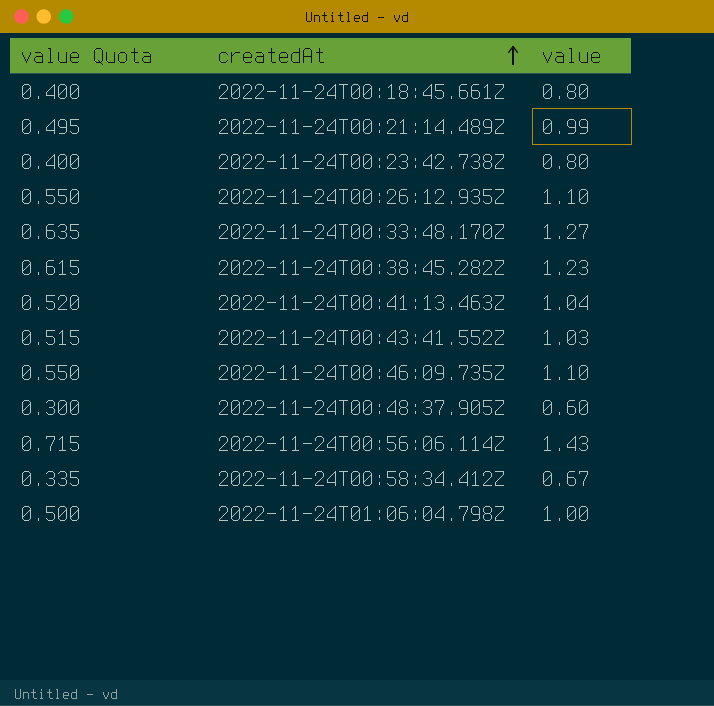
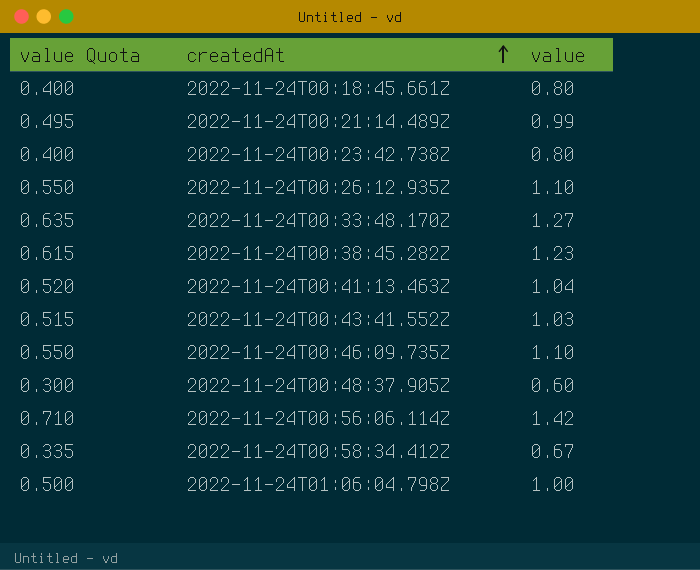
2022-11-24T00:56:06.114Z | value Quota: 0.715 -> 0.710
2022-11-24T00:56:06.114Z | value: 1.43 -> 1.42

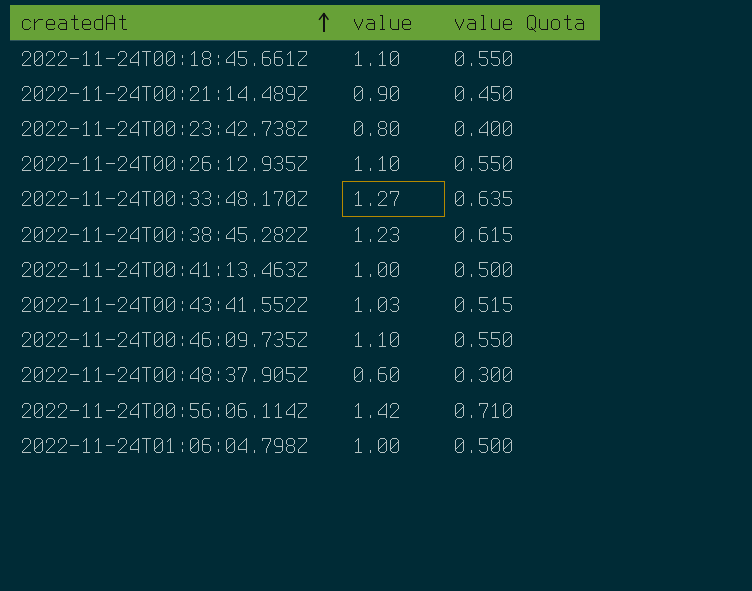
column value Quota | position: 1 -> 3
row 2022-11-24T00:58:34.412Z: 0.335 | 0.67 -> none
2022-11-24T00:18:45.661Z | value: 0.80 -> 1.10
2022-11-24T00:18:45.661Z | value Quota: 0.400 -> 0.550
2022-11-24T00:21:14.489Z | value: 0.99 -> 0.90
2022-11-24T00:21:14.489Z | value Quota: 0.495 -> 0.450
2022-11-24T00:41:13.463Z | value: 1.04 -> 1.00
2022-11-24T00:41:13.463Z | value Quota: 0.520 -> 0.500

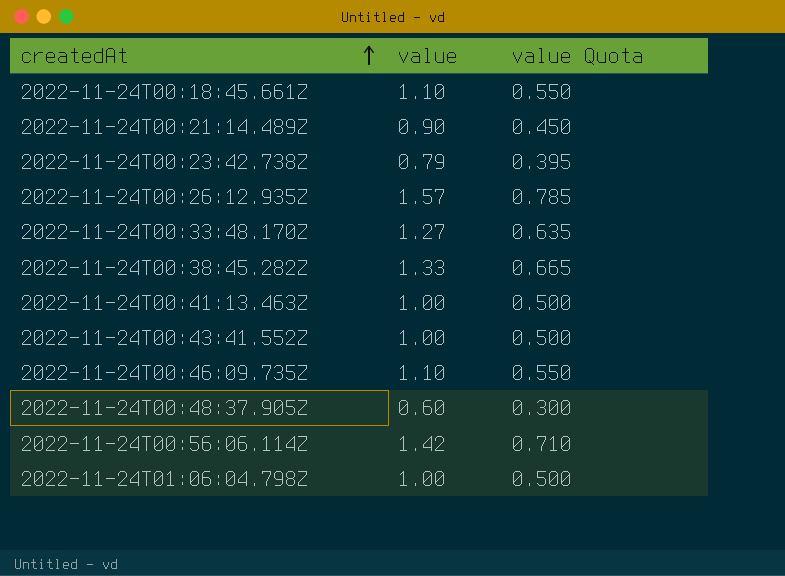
2022-11-24T00:23:42.738Z | value: 0.80 -> 0.79
2022-11-24T00:23:42.738Z | value Quota: 0.400 -> 0.395
2022-11-24T00:26:12.935Z | value: 1.10 -> 1.57
2022-11-24T00:26:12.935Z | value Quota: 0.550 -> 0.785
2022-11-24T00:38:45.282Z | value: 1.23 -> 1.33
2022-11-24T00:38:45.282Z | value Quota: 0.615 -> 0.665
2022-11-24T00:43:41.552Z | value: 1.03 -> 1.00
2022-11-24T00:43:41.552Z | value Quota: 0.515 -> 0.500

